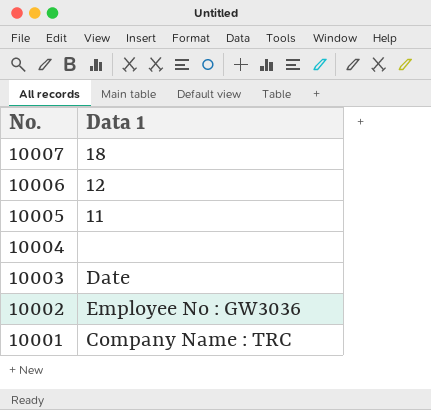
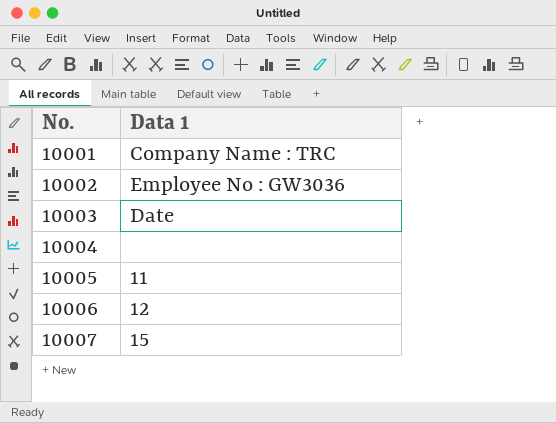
row order: No. descending -> No. ascending
10007 | Data 1: 18 -> 15

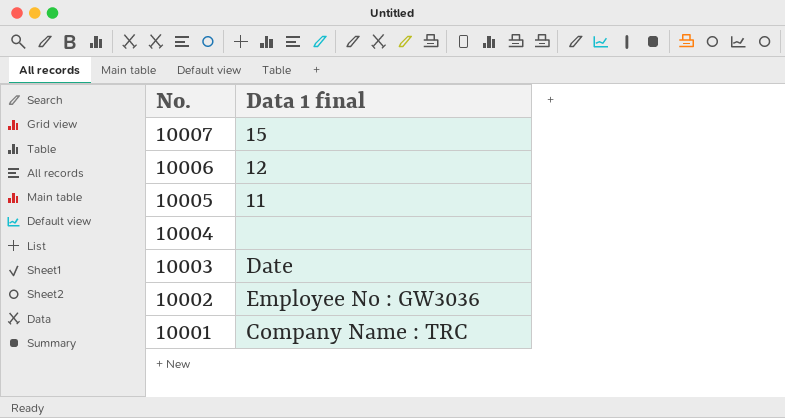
row order: No. ascending -> No. descending
column name: Data 1 -> Data 1 final

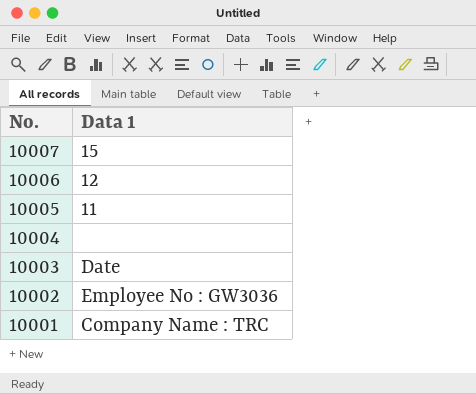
column name: Data 1 final -> Data 1

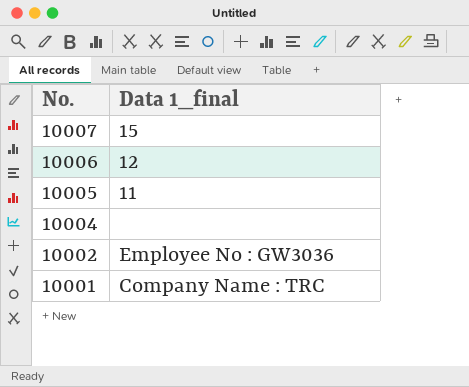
column name: Data 1 -> Data 1_final
row 10003: Date -> none

